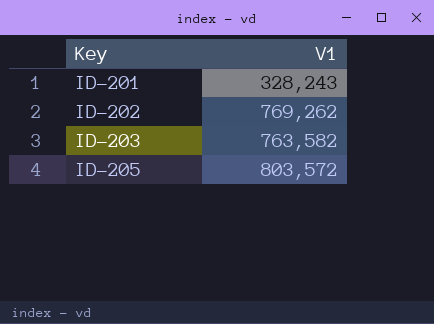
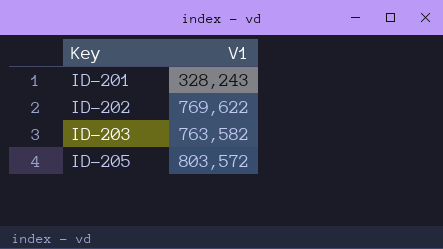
ID-202 | V1: 769,262 -> 769,622

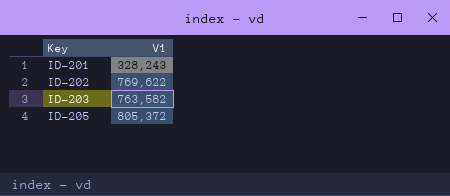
ID-205 | V1: 803,572 -> 805,372

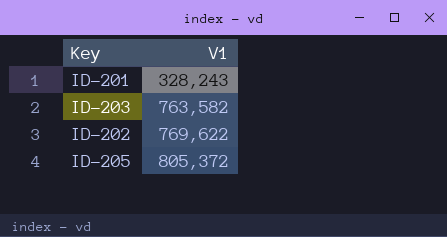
row order: Key ascending -> V1 ascending

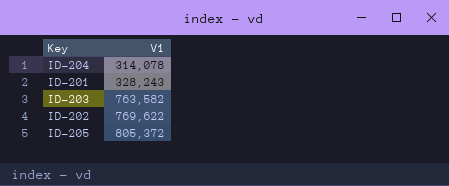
row ID-204: none -> 314,078

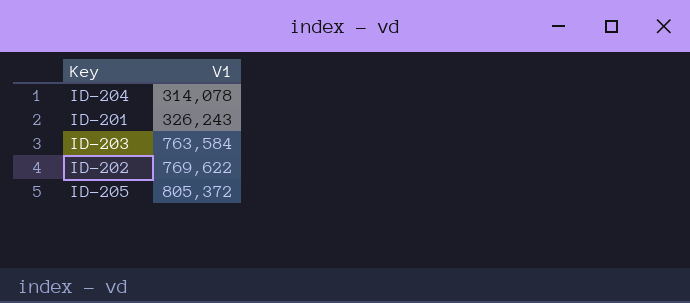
ID-201 | V1: 328,243 -> 326,243
ID-203 | V1: 763,582 -> 763,584

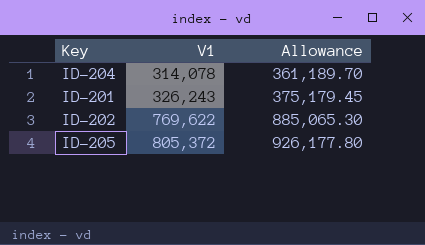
column Allowance | formula: none -> [V1] * 1.15
row ID-203: 763,584 -> none

